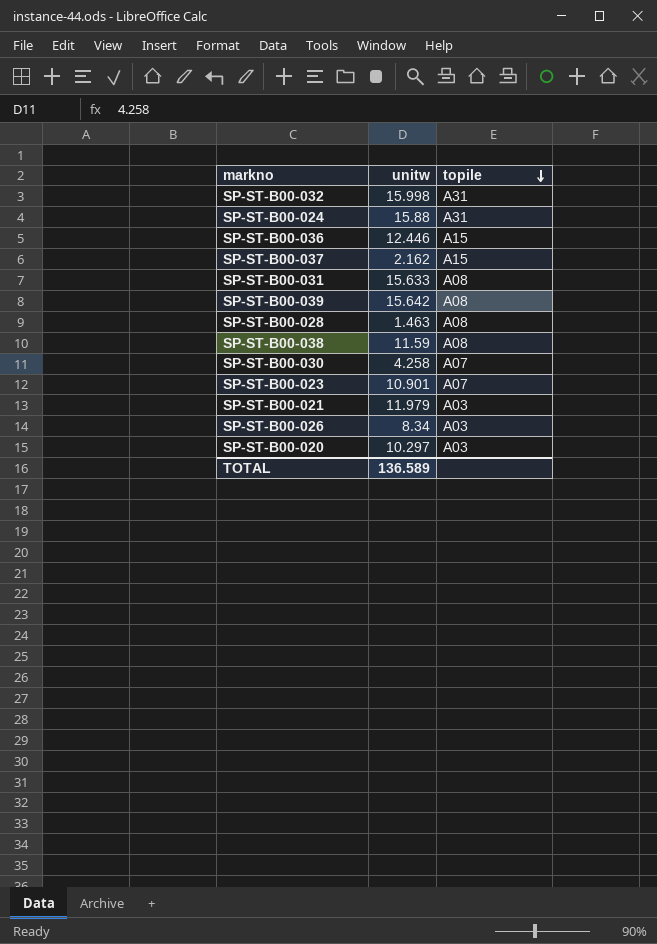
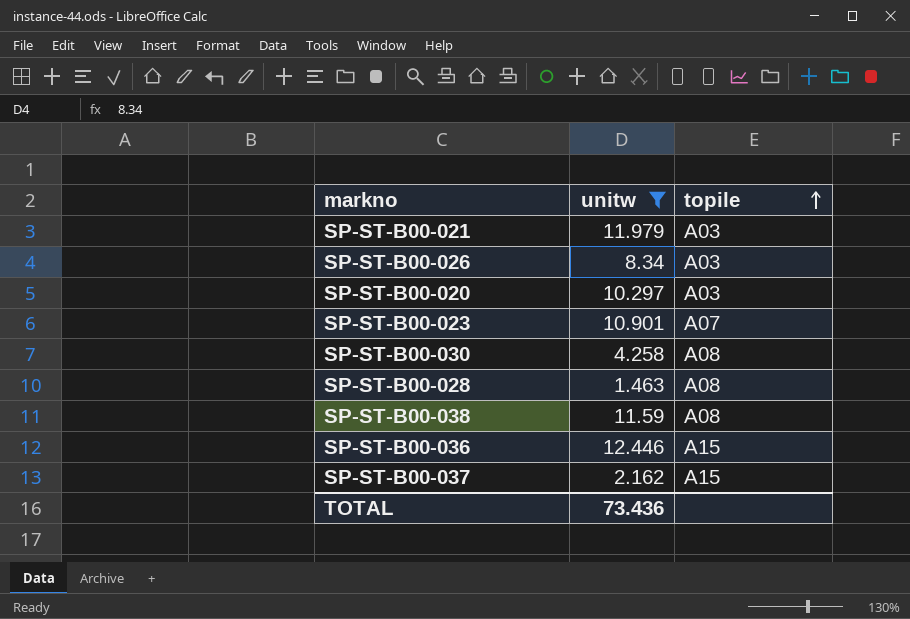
filter: none -> unitw <= 12.446
row order: topile descending -> topile ascending
SP-ST-B00-030 | topile: A07 -> A08
TOTAL | unitw: 136.589 -> 73.436

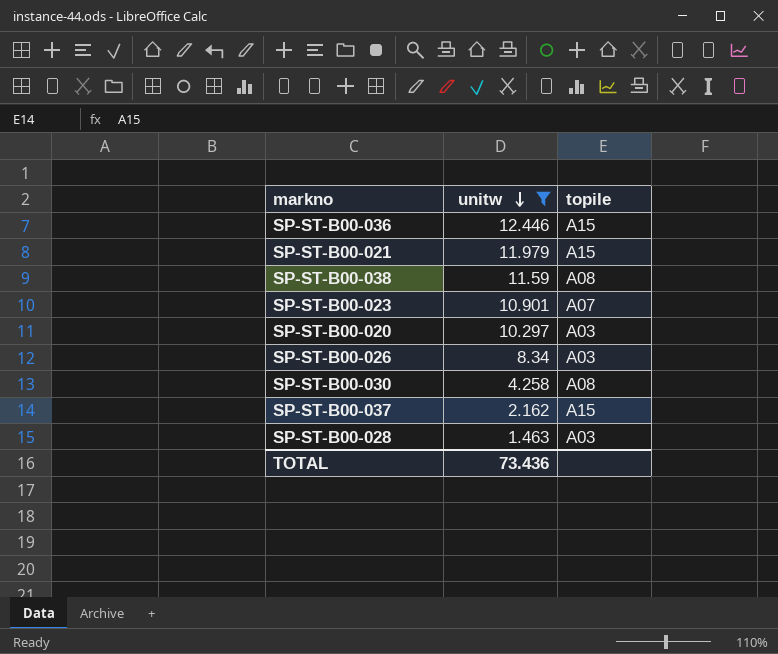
row order: topile ascending -> unitw descending
SP-ST-B00-021 | topile: A03 -> A15
SP-ST-B00-028 | topile: A08 -> A03

